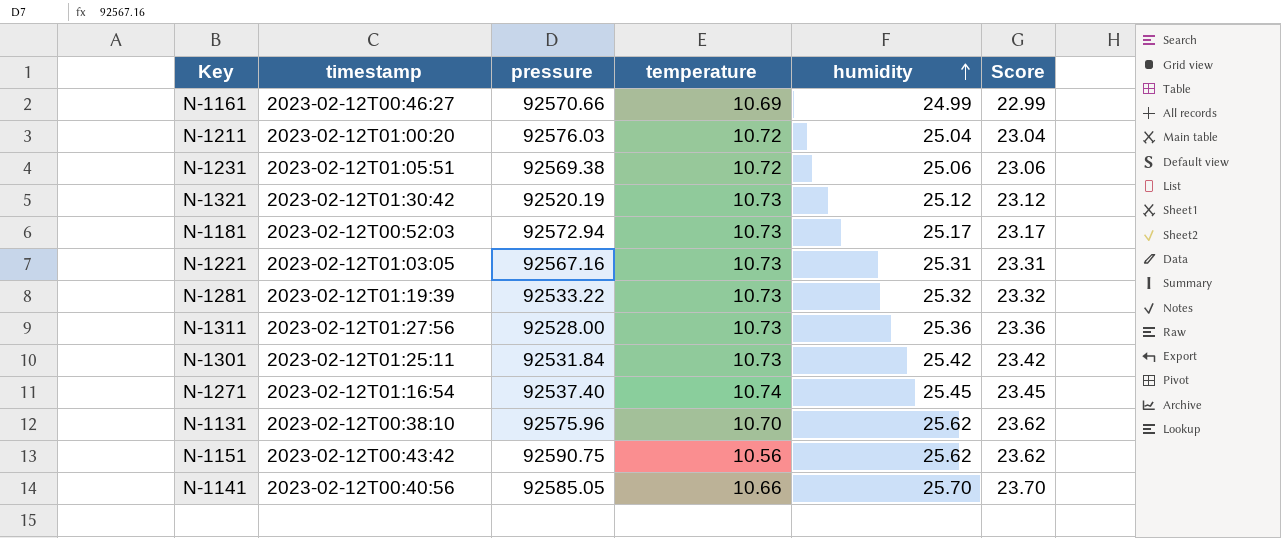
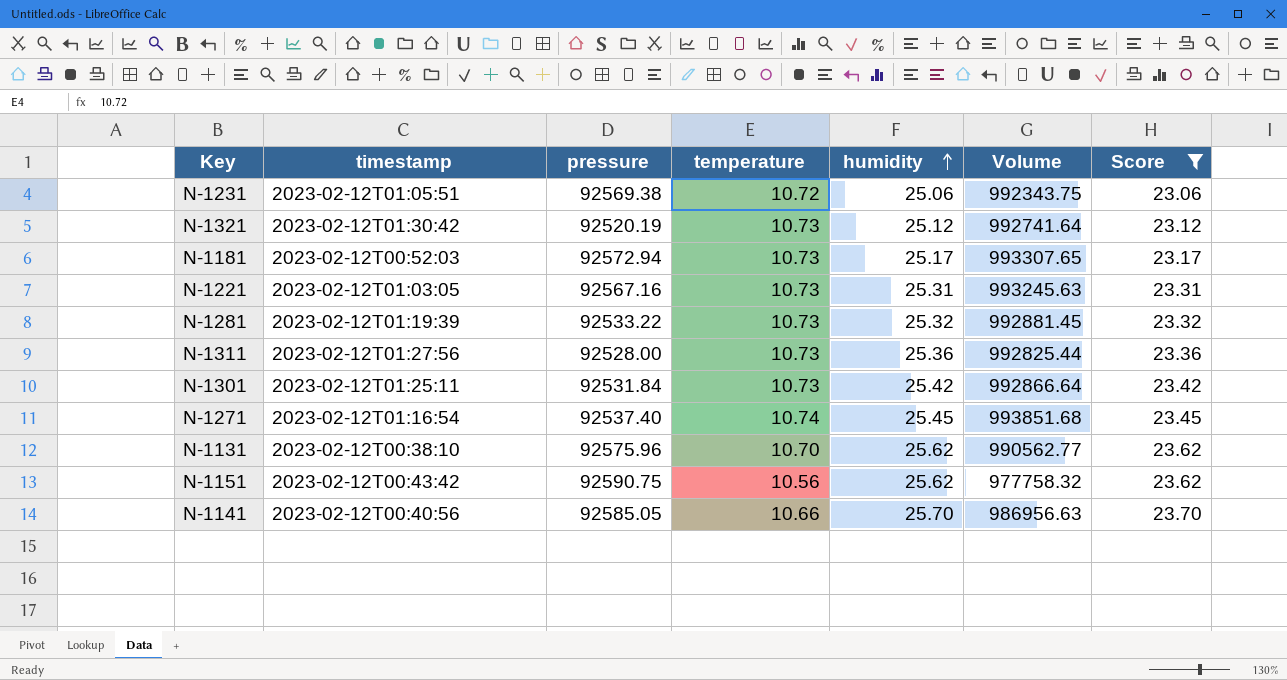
filter: none -> Score >= 23.06
column Volume | formula: none -> [pressure] * [temperature]

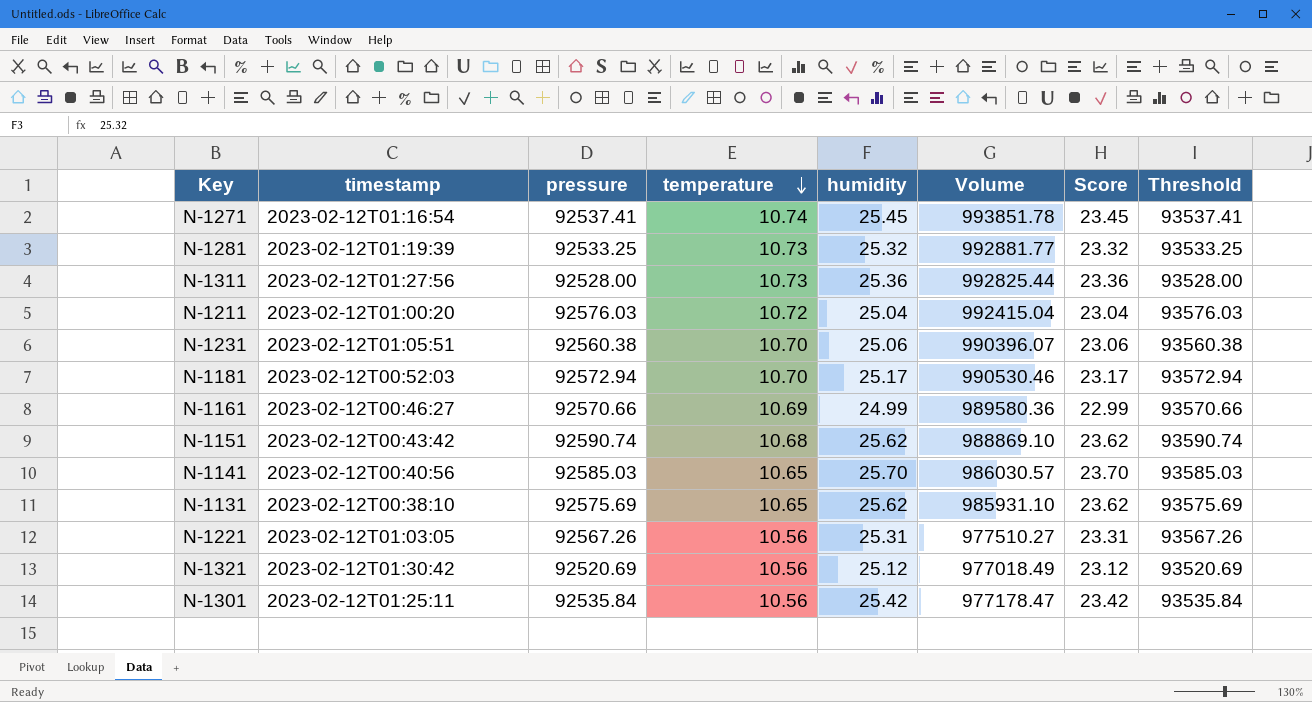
filter: Score >= 23.06 -> none
row order: humidity ascending -> temperature descending
column Threshold | formula: none -> [pressure] + 1000
N-1271 | pressure: 92537.40 -> 92537.41
N-1271 | Volume: 993851.68 -> 993851.78
N-1281 | pressure: 92533.22 -> 92533.25
N-1281 | Volume: 992881.45 -> 992881.77
N-1231 | pressure: 92569.38 -> 92560.38
N-1231 | temperature: 10.72 -> 10.70
N-1231 | Volume: 992343.75 -> 990396.07
N-1181 | temperature: 10.73 -> 10.70
N-1181 | Volume: 993307.65 -> 990530.46
N-1151 | pressure: 92590.75 -> 92590.74
N-1151 | temperature: 10.56 -> 10.68
N-1151 | Volume: 977758.32 -> 988869.10
N-1141 | pressure: 92585.05 -> 92585.03
N-1141 | temperature: 10.66 -> 10.65
N-1141 | Volume: 986956.63 -> 986030.57
N-1131 | pressure: 92575.96 -> 92575.69
N-1131 | temperature: 10.70 -> 10.65
N-1131 | Volume: 990562.77 -> 985931.10
N-1221 | pressure: 92567.16 -> 92567.26
N-1221 | temperature: 10.73 -> 10.56
N-1221 | Volume: 993245.63 -> 977510.27
N-1321 | pressure: 92520.19 -> 92520.69
N-1321 | temperature: 10.73 -> 10.56
N-1321 | Volume: 992741.64 -> 977018.49
N-1301 | pressure: 92531.84 -> 92535.84
N-1301 | temperature: 10.73 -> 10.56
N-1301 | Volume: 992866.64 -> 977178.47

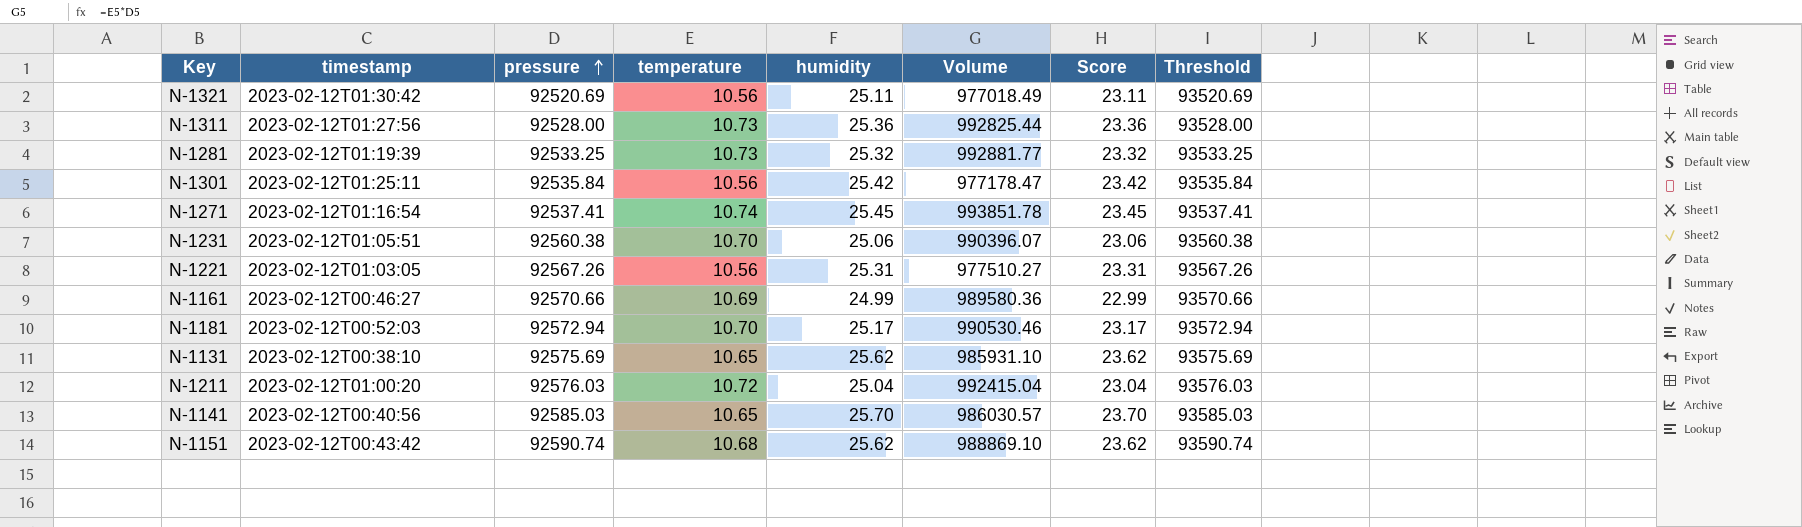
row order: temperature descending -> pressure ascending
N-1321 | humidity: 25.12 -> 25.11
N-1321 | Score: 23.12 -> 23.11

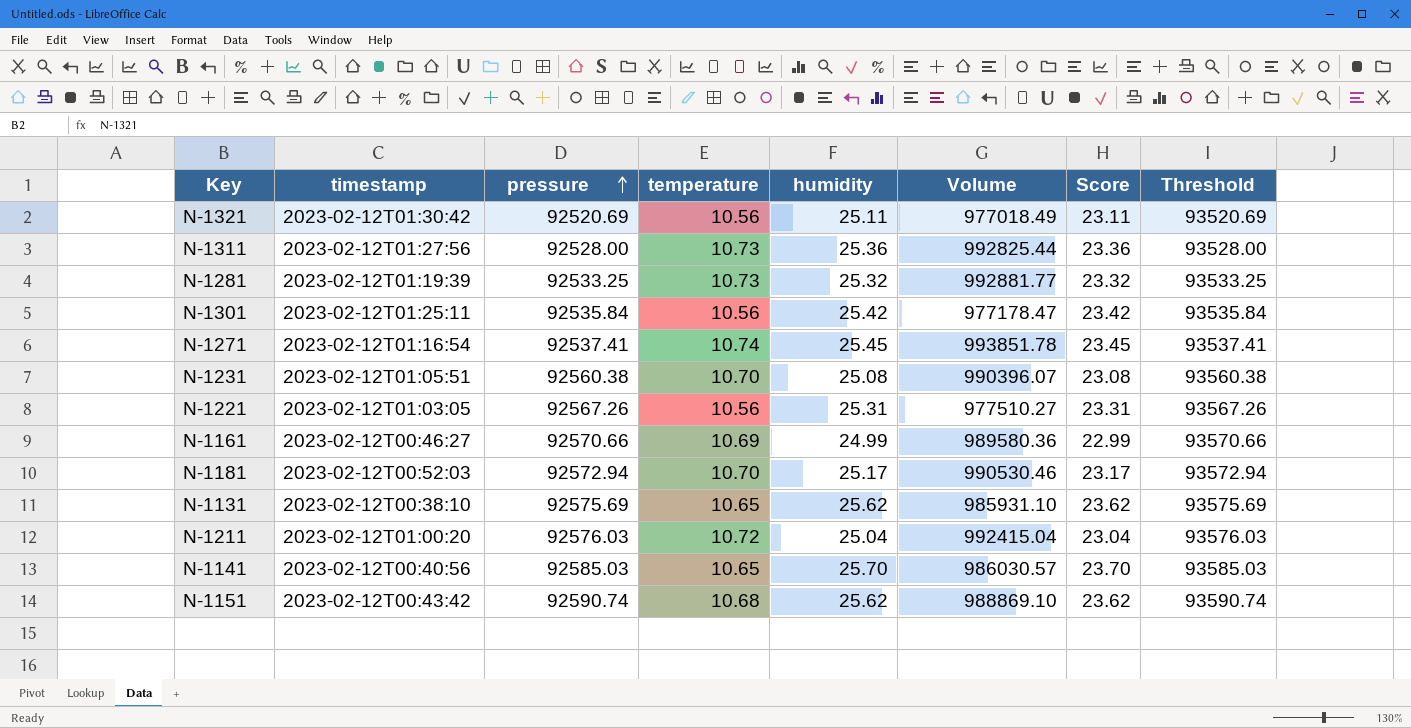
N-1231 | humidity: 25.06 -> 25.08
N-1231 | Score: 23.06 -> 23.08

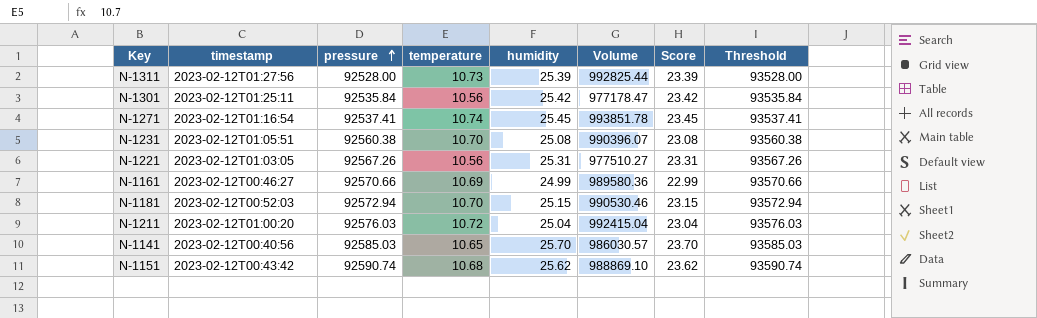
row N-1321: 2023-02-12T01:30:42 | 92520.69 | 10.56 | 25.11 | 977018.49 | 23.11 | 93520.69 -> none
row N-1281: 2023-02-12T01:19:39 | 92533.25 | 10.73 | 25.32 | 992881.77 | 23.32 | 93533.25 -> none
row N-1131: 2023-02-12T00:38:10 | 92575.69 | 10.65 | 25.62 | 985931.10 | 23.62 | 93575.69 -> none
N-1311 | humidity: 25.36 -> 25.39
N-1311 | Score: 23.36 -> 23.39
N-1181 | humidity: 25.17 -> 25.15
N-1181 | Score: 23.17 -> 23.15

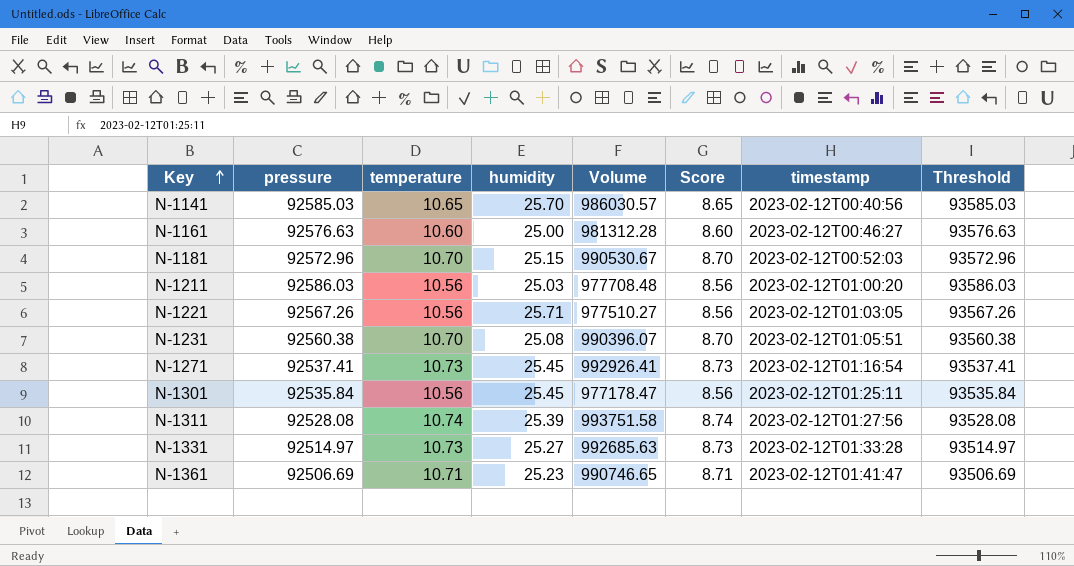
row order: pressure ascending -> Key ascending
column Score | formula: [humidity] - 2 -> [temperature] - 2
column timestamp | position: 2 -> 7
row N-1151: 2023-02-12T00:43:42 | 92590.74 | 10.68 | 25.62 | 988869.10 | 23.62 | 93590.74 -> none
N-1161 | pressure: 92570.66 -> 92576.63
N-1161 | temperature: 10.69 -> 10.60
N-1161 | humidity: 24.99 -> 25.00
N-1161 | Volume: 989580.36 -> 981312.28
N-1161 | Threshold: 93570.66 -> 93576.63
N-1181 | pressure: 92572.94 -> 92572.96
N-1181 | Volume: 990530.46 -> 990530.67
N-1181 | Threshold: 93572.94 -> 93572.96
N-1211 | pressure: 92576.03 -> 92586.03
N-1211 | temperature: 10.72 -> 10.56
N-1211 | humidity: 25.04 -> 25.03
N-1211 | Volume: 992415.04 -> 977708.48
N-1211 | Threshold: 93576.03 -> 93586.03
N-1221 | humidity: 25.31 -> 25.71
N-1271 | temperature: 10.74 -> 10.73
N-1271 | Volume: 993851.78 -> 992926.41
N-1301 | humidity: 25.42 -> 25.45
N-1311 | pressure: 92528.00 -> 92528.08
N-1311 | temperature: 10.73 -> 10.74
N-1311 | Volume: 992825.44 -> 993751.58
N-1311 | Threshold: 93528.00 -> 93528.08
row N-1331: none -> 92514.97 | 10.73 | 25.27 | 992685.63 | 8.73 | 2023-02-12T01:33:28 | 93514.97
row N-1361: none -> 92506.69 | 10.71 | 25.23 | 990746.65 | 8.71 | 2023-02-12T01:41:47 | 93506.69

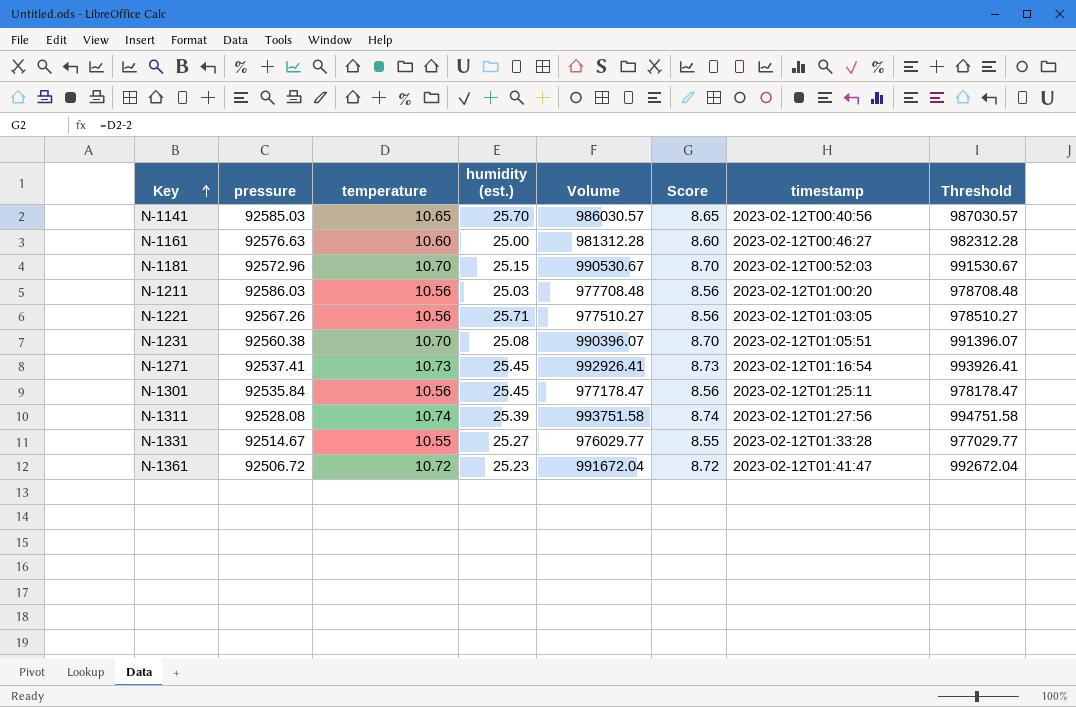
column name: humidity -> humidity (est.)
column Threshold | formula: [pressure] + 1000 -> [Volume] + 1000
N-1331 | pressure: 92514.97 -> 92514.67
N-1331 | temperature: 10.73 -> 10.55
N-1331 | Volume: 992685.63 -> 976029.77
N-1331 | Score: 8.73 -> 8.55
N-1361 | pressure: 92506.69 -> 92506.72
N-1361 | temperature: 10.71 -> 10.72
N-1361 | Volume: 990746.65 -> 991672.04
N-1361 | Score: 8.71 -> 8.72

